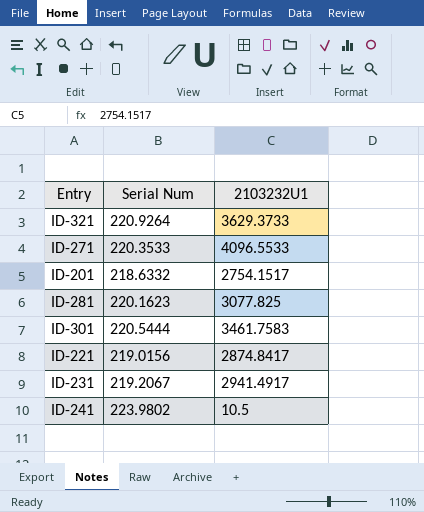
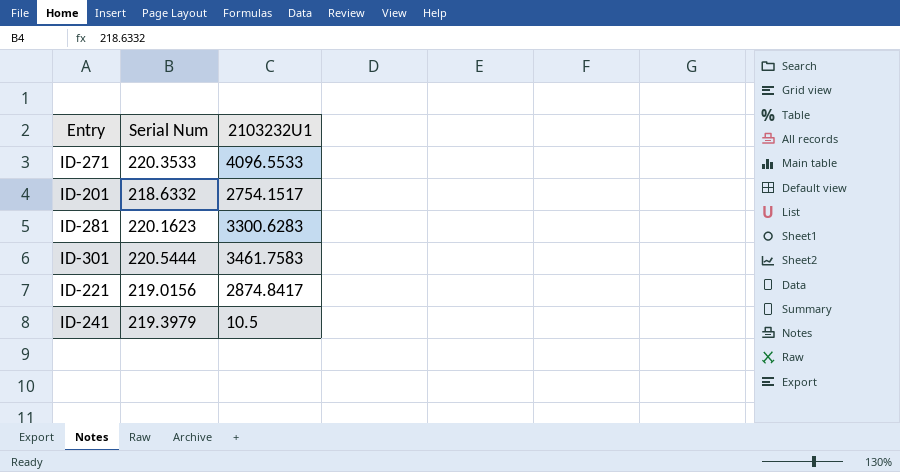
row ID-321: 220.9264 | 3629.3733 -> none
row ID-231: 219.2067 | 2941.4917 -> none
ID-281 | 2103232U1: 3077.825 -> 3300.6283
ID-241 | Serial Num: 223.9802 -> 219.3979

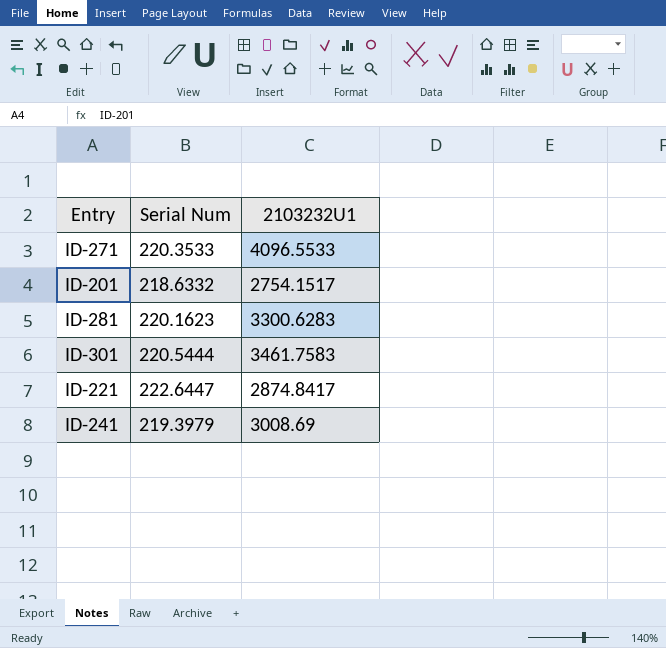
ID-221 | Serial Num: 219.0156 -> 222.6447
ID-241 | 2103232U1: 10.5 -> 3008.69

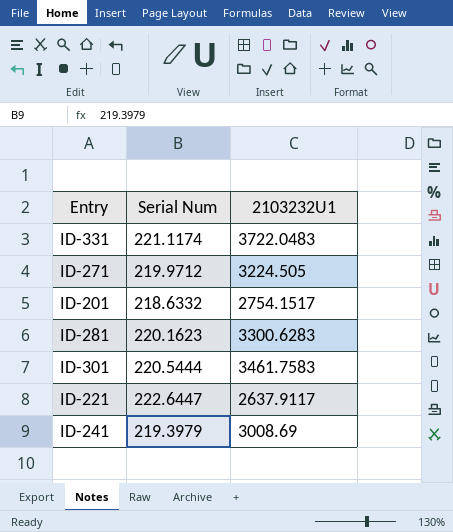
row ID-331: none -> 221.1174 | 3722.0483
ID-271 | Serial Num: 220.3533 -> 219.9712
ID-271 | 2103232U1: 4096.5533 -> 3224.505
ID-221 | 2103232U1: 2874.8417 -> 2637.9117

